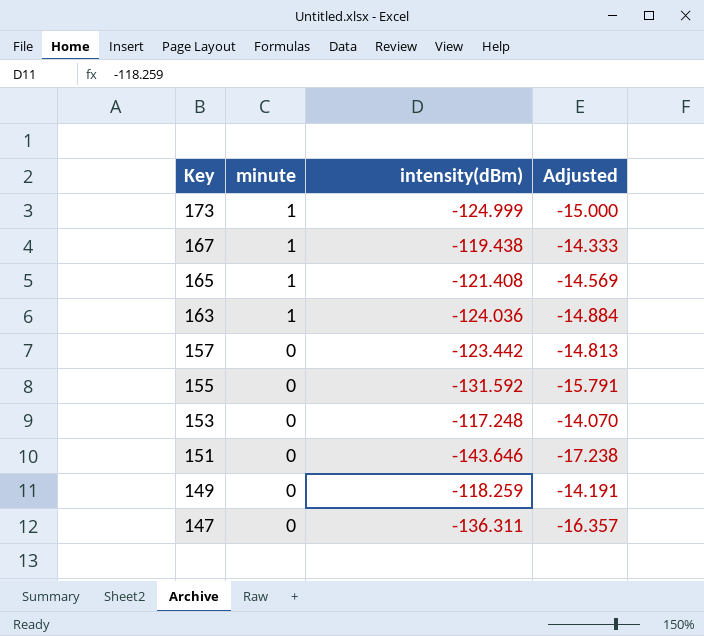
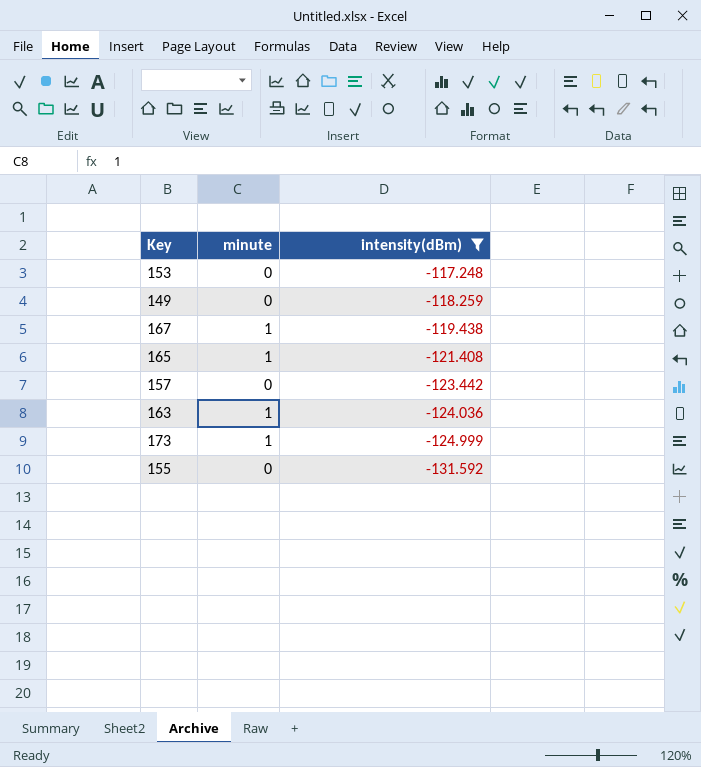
filter: none -> intensity(dBm) >= -131.592
row order: Key descending -> intensity(dBm) descending
column Adjusted | formula: [intensity(dBm)] * 0.12 -> none

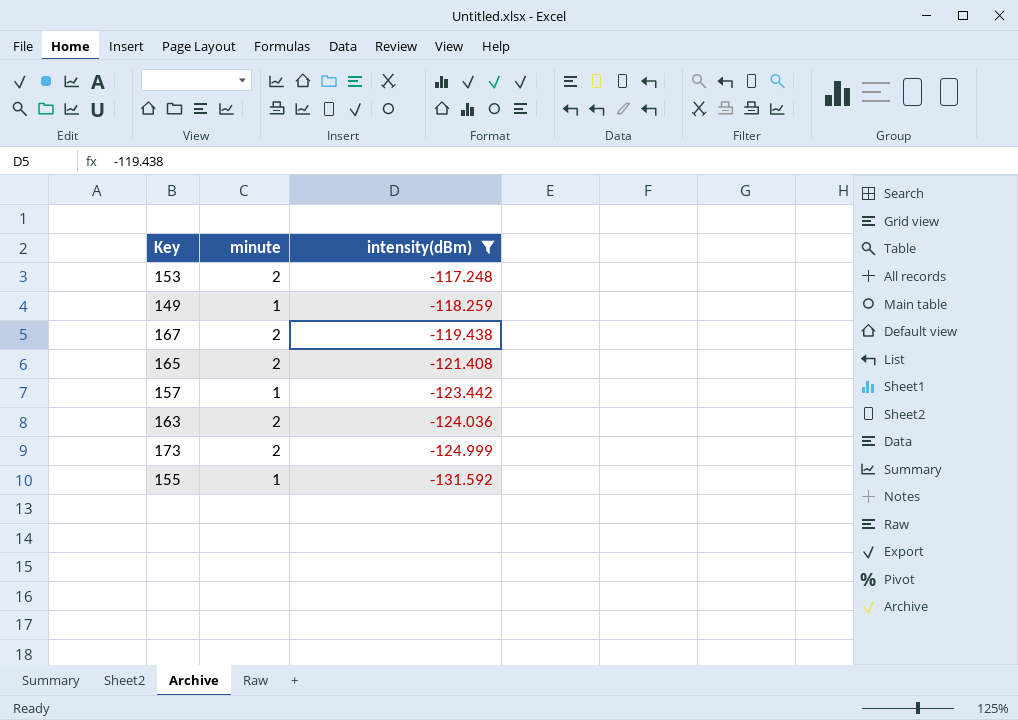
153 | minute: 0 -> 2
149 | minute: 0 -> 1
167 | minute: 1 -> 2
165 | minute: 1 -> 2
157 | minute: 0 -> 1
163 | minute: 1 -> 2
173 | minute: 1 -> 2
155 | minute: 0 -> 1

